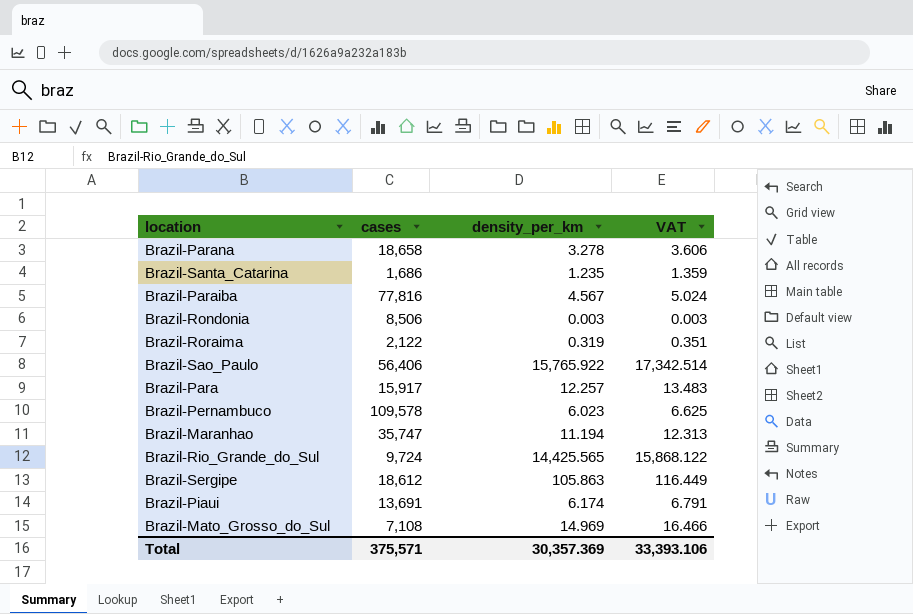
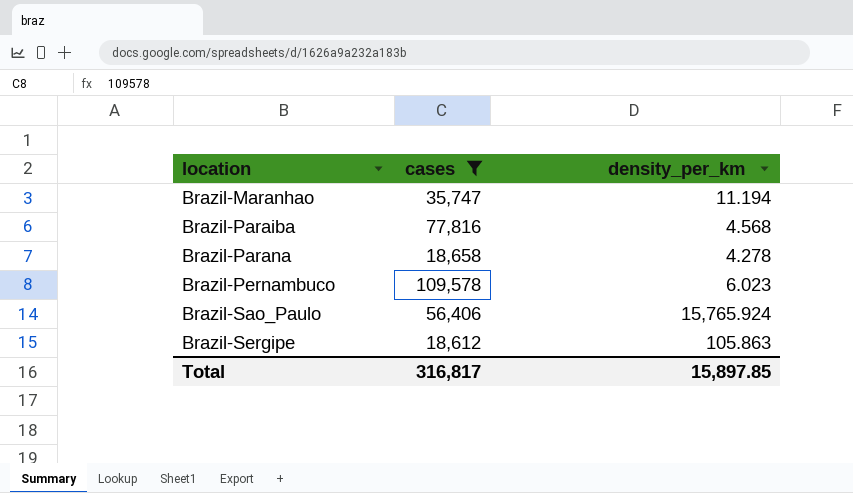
filter: none -> cases >= 18,612
row order: none -> location ascending
column VAT | formula: [density_per_km] * 1.1 -> none
Brazil-Paraiba | density_per_km: 4.567 -> 4.568
Brazil-Parana | density_per_km: 3.278 -> 4.278
Brazil-Sao_Paulo | density_per_km: 15,765.922 -> 15,765.924
Total | cases: 375,571 -> 316,817
Total | density_per_km: 30,357.369 -> 15,897.85

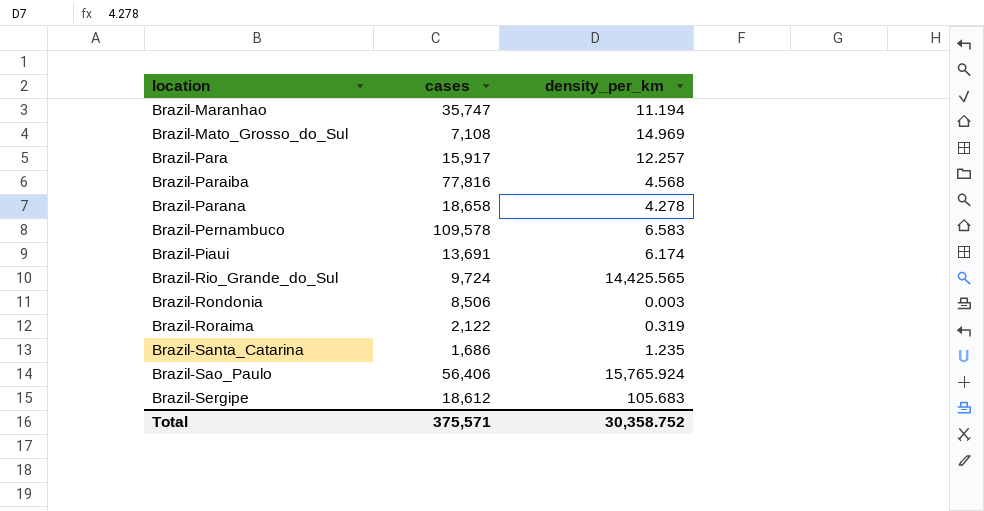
filter: cases >= 18,612 -> none
Brazil-Pernambuco | density_per_km: 6.023 -> 6.583
Brazil-Sergipe | density_per_km: 105.863 -> 105.683
Total | cases: 316,817 -> 375,571
Total | density_per_km: 15,897.85 -> 30,358.752

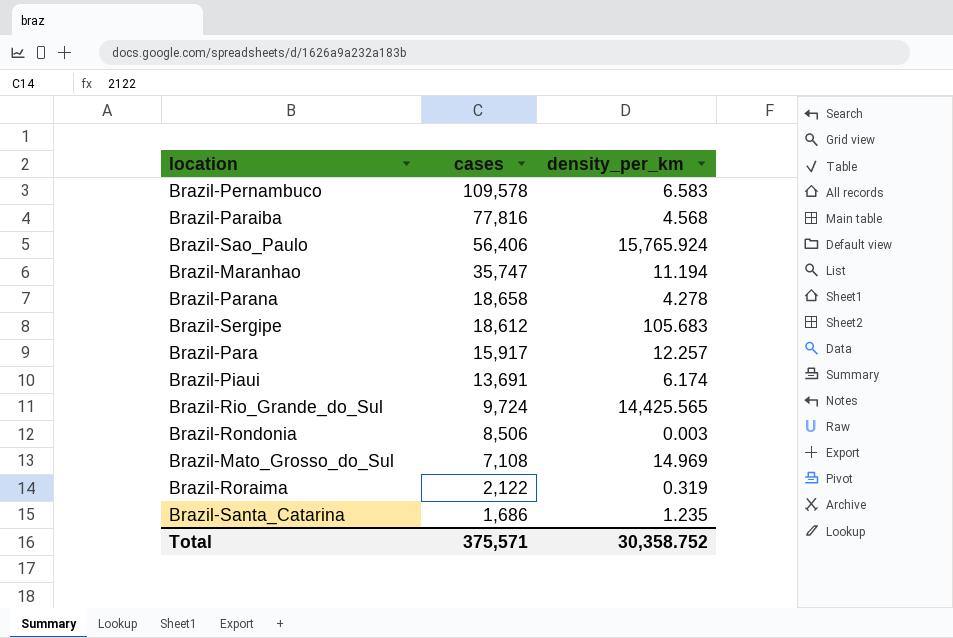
row order: location ascending -> cases descending

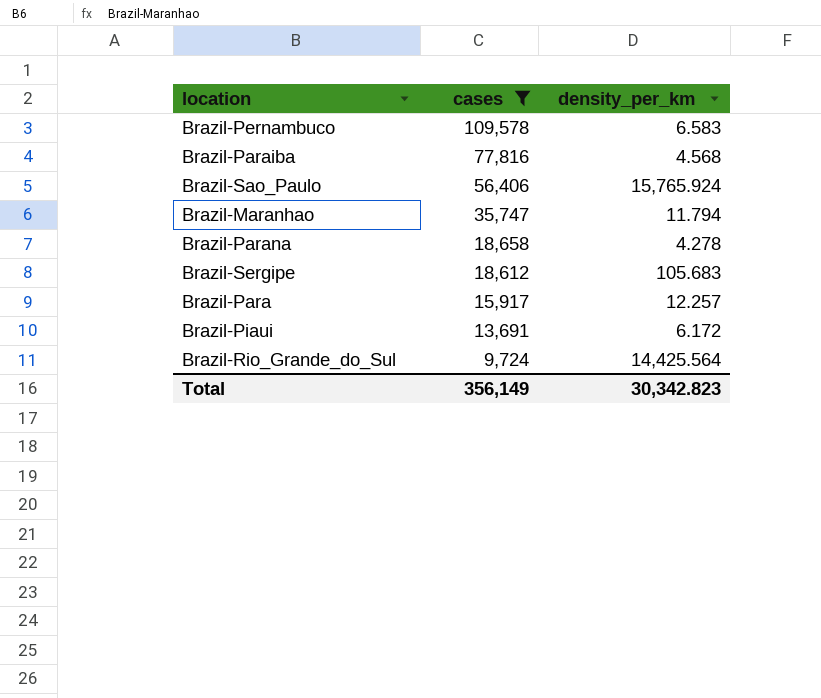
filter: none -> cases >= 9,724
Brazil-Maranhao | density_per_km: 11.194 -> 11.794
Brazil-Piaui | density_per_km: 6.174 -> 6.172
Brazil-Rio_Grande_do_Sul | density_per_km: 14,425.565 -> 14,425.564
Total | cases: 375,571 -> 356,149
Total | density_per_km: 30,358.752 -> 30,342.823

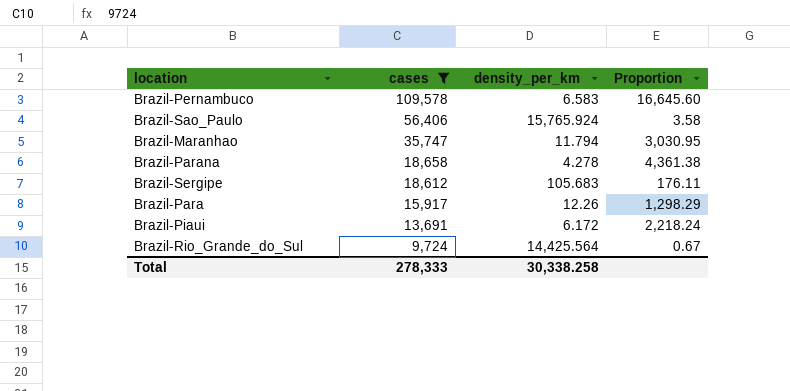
column Proportion | formula: none -> [cases] / [density_per_km]
row Brazil-Paraiba: 77,816 | 4.568 -> none
Brazil-Para | density_per_km: 12.257 -> 12.26
Total | cases: 356,149 -> 278,333
Total | density_per_km: 30,342.823 -> 30,338.258

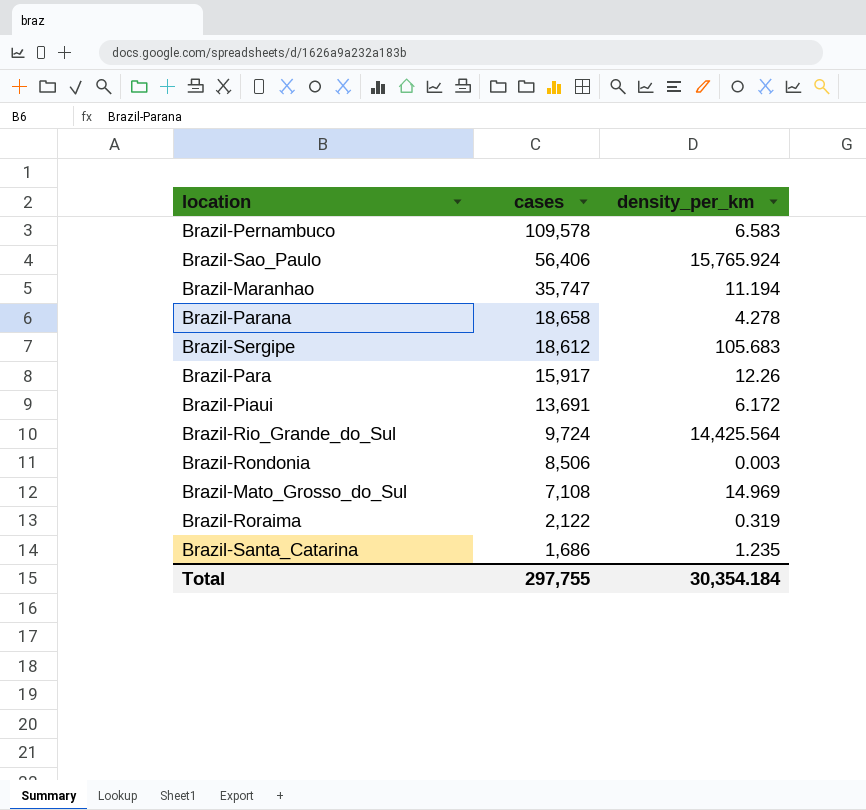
filter: cases >= 9,724 -> none
column Proportion | formula: [cases] / [density_per_km] -> none
Brazil-Maranhao | density_per_km: 11.794 -> 11.194
Total | cases: 278,333 -> 297,755
Total | density_per_km: 30,338.258 -> 30,354.184

